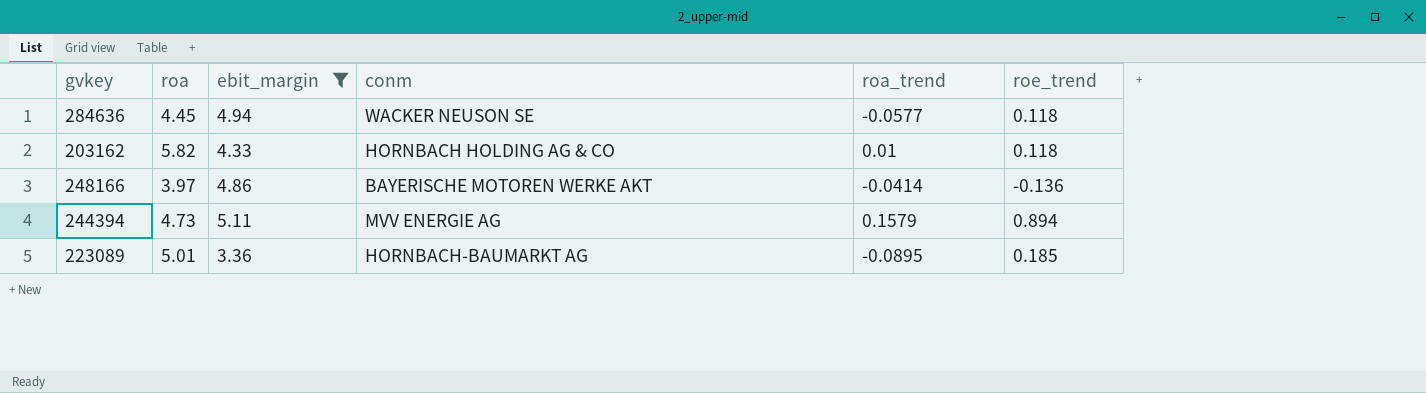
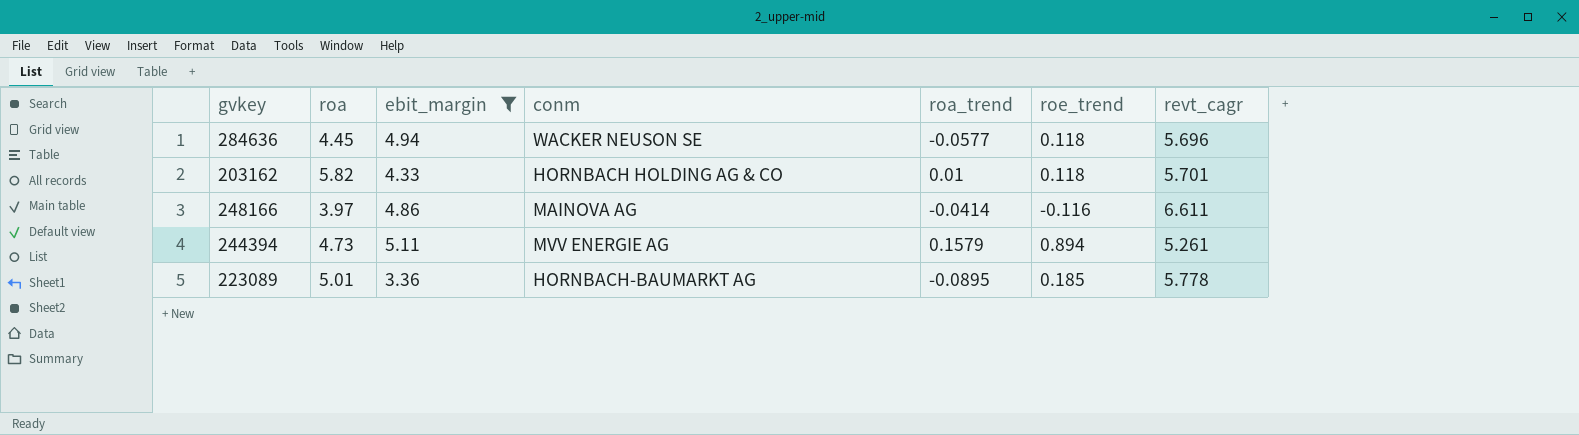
column revt_cagr | position: none -> 7
248166 | conm: BAYERISCHE MOTOREN WERKE AKT -> MAINOVA AG
248166 | roe_trend: -0.136 -> -0.116

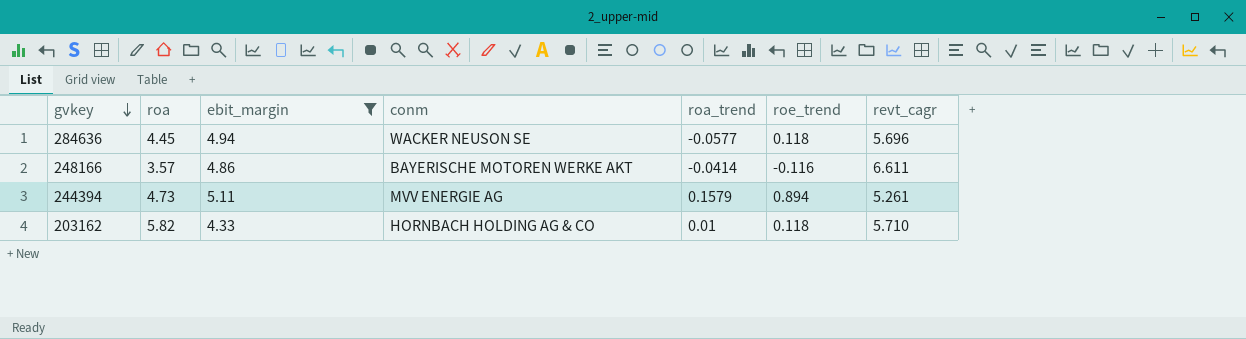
row order: none -> gvkey descending
row 223089: 5.01 | 3.36 | HORNBACH-BAUMARKT AG | -0.0895 | 0.185 | 5.778 -> none
248166 | roa: 3.97 -> 3.57
248166 | conm: MAINOVA AG -> BAYERISCHE MOTOREN WERKE AKT
203162 | revt_cagr: 5.701 -> 5.710

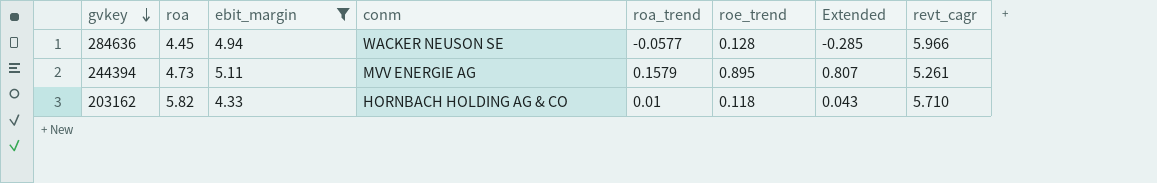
column Extended | formula: none -> [ebit_margin] * [roa_trend]
row 248166: 3.57 | 4.86 | BAYERISCHE MOTOREN WERKE AKT | -0.0414 | -0.116 | 6.611 -> none
284636 | roe_trend: 0.118 -> 0.128
284636 | revt_cagr: 5.696 -> 5.966
244394 | roe_trend: 0.894 -> 0.895

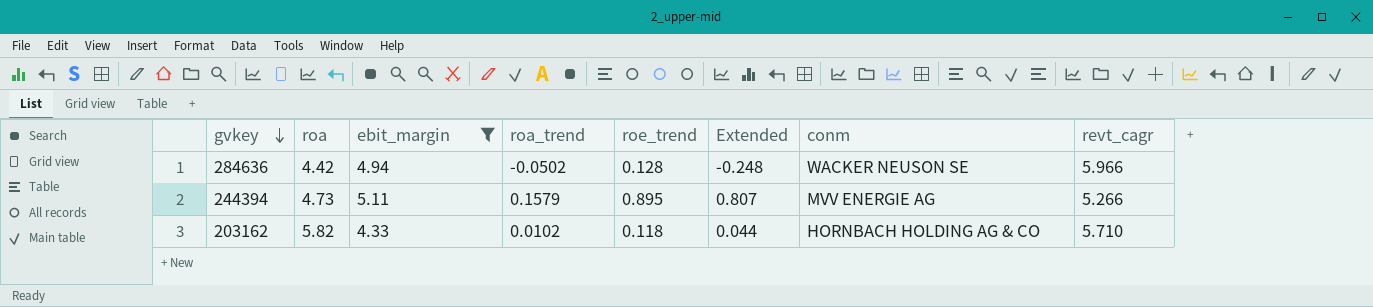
column conm | position: 4 -> 7
284636 | roa: 4.45 -> 4.42
284636 | roa_trend: -0.0577 -> -0.0502
284636 | Extended: -0.285 -> -0.248
244394 | revt_cagr: 5.261 -> 5.266
203162 | roa_trend: 0.01 -> 0.0102
203162 | Extended: 0.043 -> 0.044

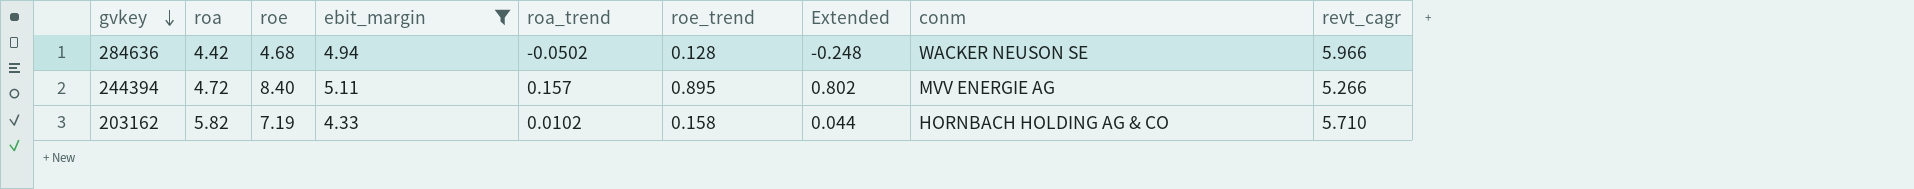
column roe | position: none -> 3
244394 | roa: 4.73 -> 4.72
244394 | roa_trend: 0.1579 -> 0.157
244394 | Extended: 0.807 -> 0.802
203162 | roe_trend: 0.118 -> 0.158

